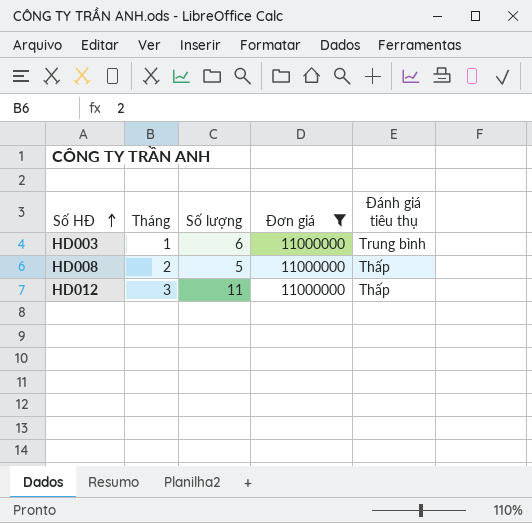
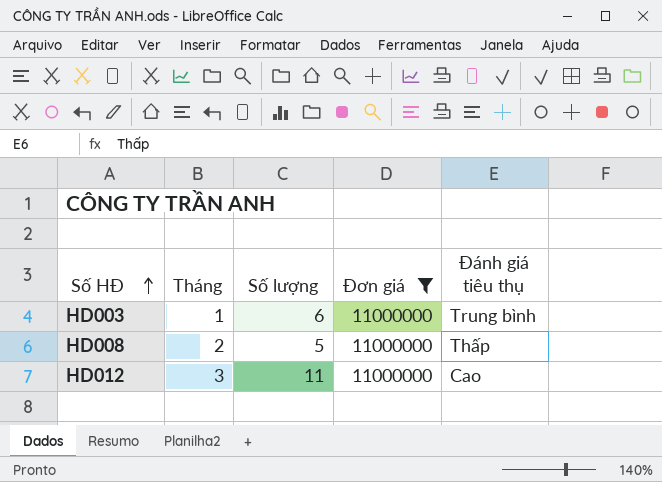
HD012 | Đánh giá tiêu thụ: Thấp -> Cao

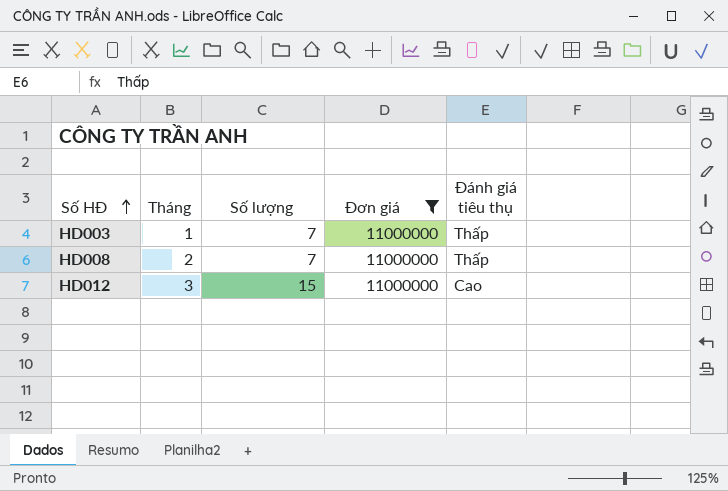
HD003 | Số lượng: 6 -> 7
HD003 | Đánh giá tiêu thụ: Trung bình -> Thấp
HD008 | Số lượng: 5 -> 7
HD012 | Số lượng: 11 -> 15

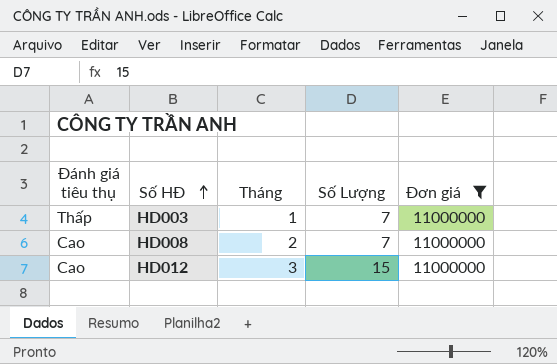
column Đánh giá tiêu thụ | position: 5 -> 1
column name: Số lượng -> Số Lượng
HD008 | Đánh giá tiêu thụ: Thấp -> Cao

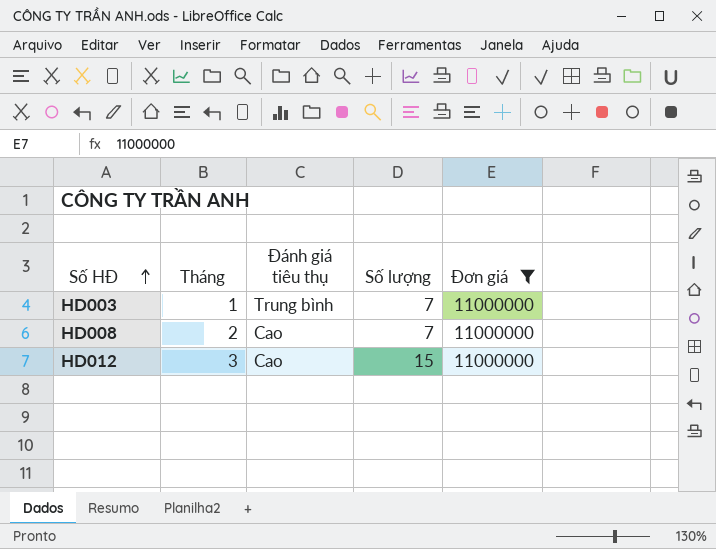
column Đánh giá tiêu thụ | position: 1 -> 3
column name: Số Lượng -> Số lượng
HD003 | Đánh giá tiêu thụ: Thấp -> Trung bình

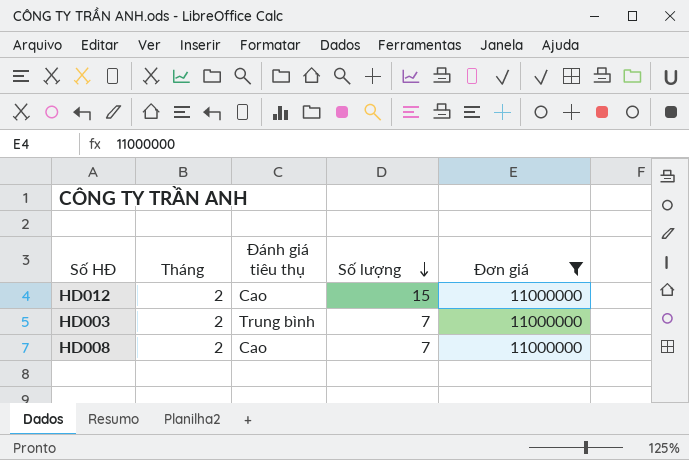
row order: Số HĐ ascending -> Số lượng descending
HD012 | Tháng: 3 -> 2
HD003 | Tháng: 1 -> 2

